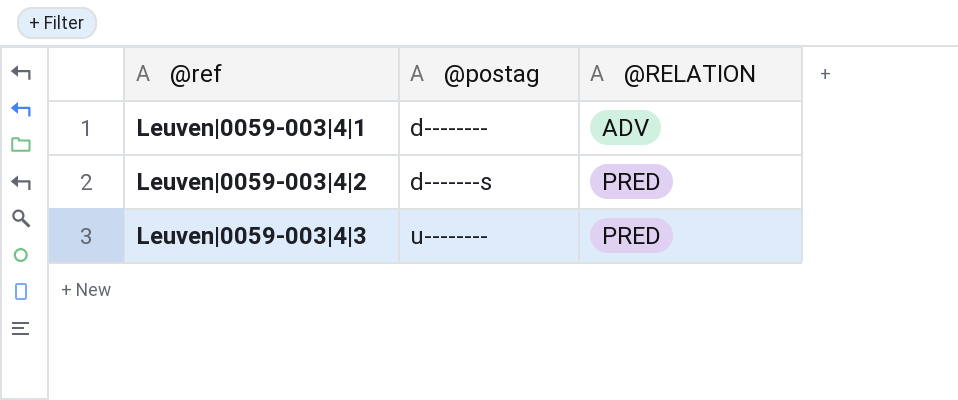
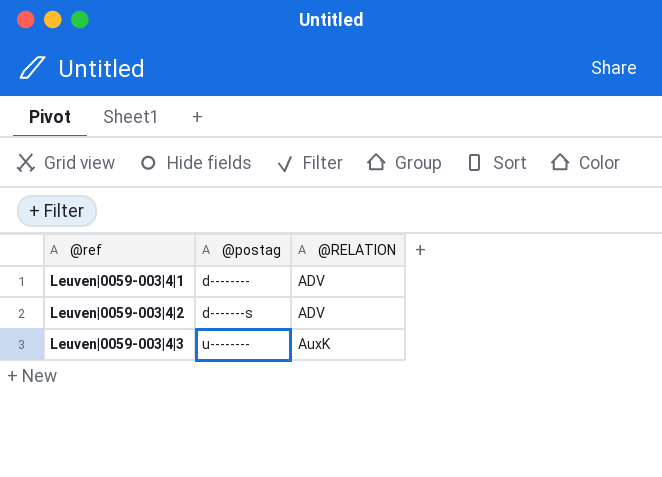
Leuven|0059-003|4|2 | @RELATION: PRED -> ADV
Leuven|0059-003|4|3 | @RELATION: PRED -> AuxK

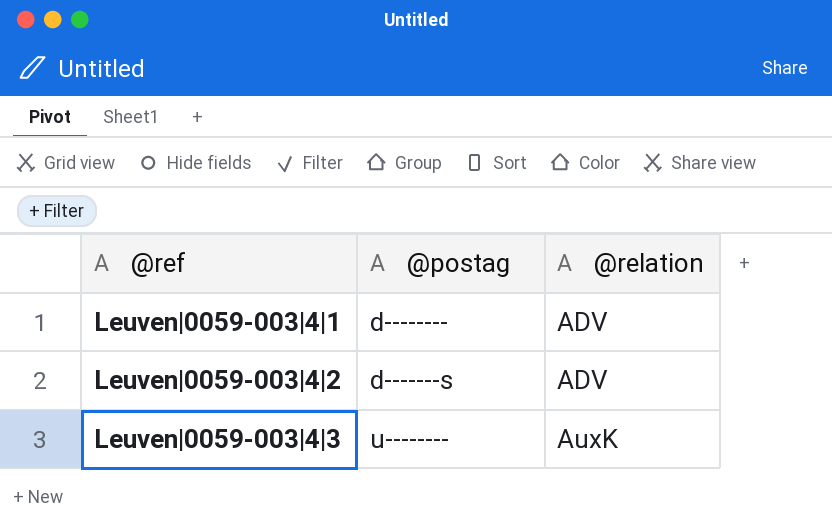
column name: @RELATION -> @relation

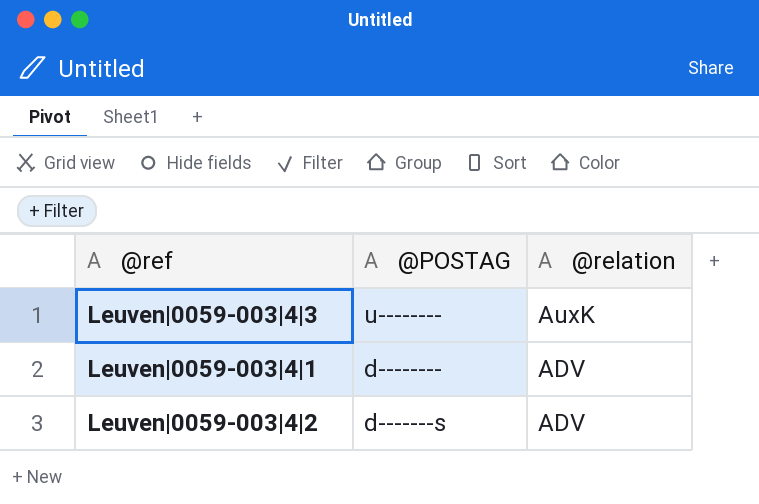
row order: @ref ascending -> @relation descending
column name: @postag -> @POSTAG

